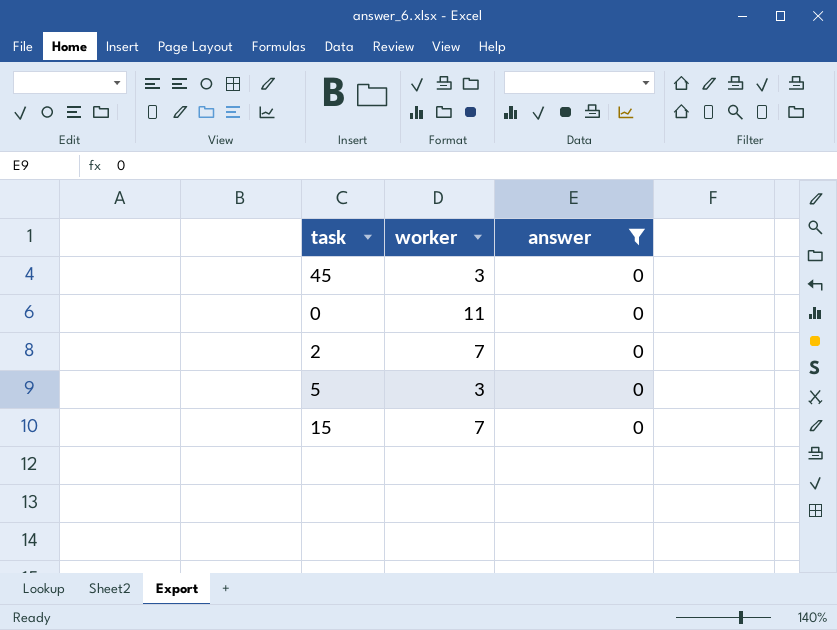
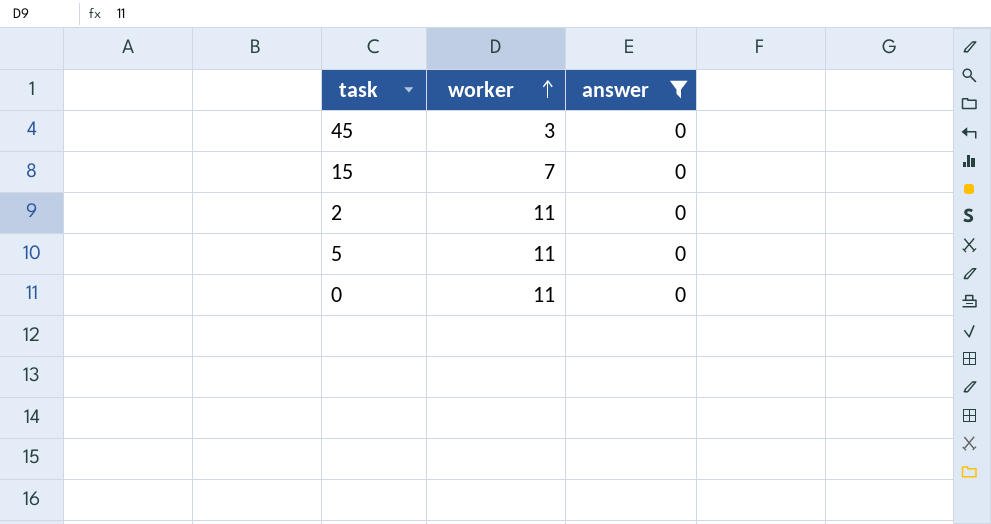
row order: none -> worker ascending
2 | worker: 7 -> 11
5 | worker: 3 -> 11

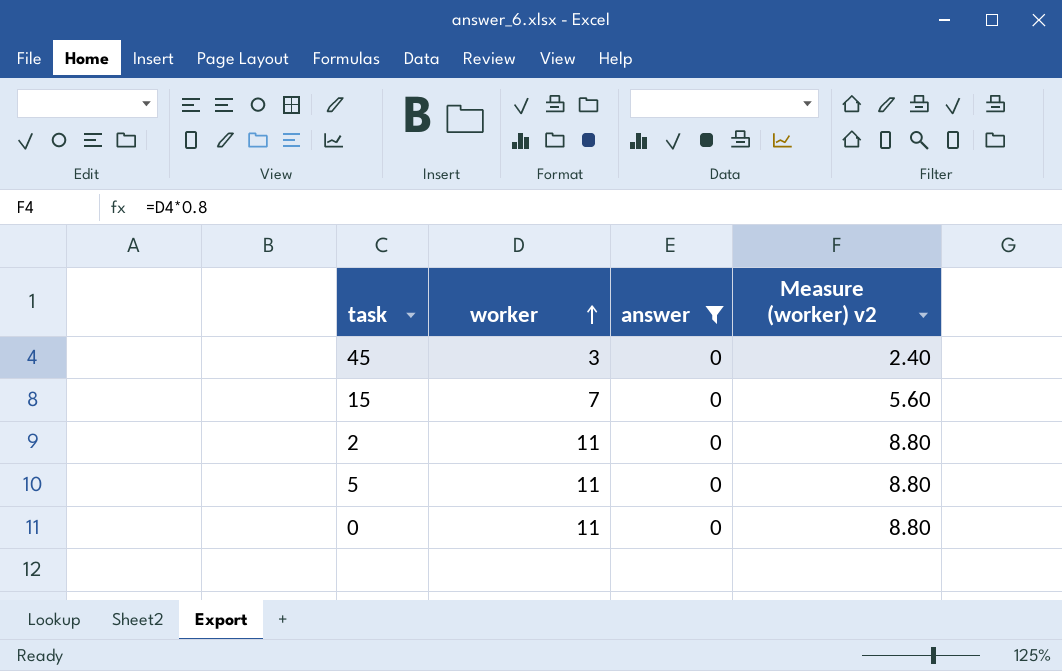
column Measure (worker) v2 | formula: none -> [worker] * 0.8

